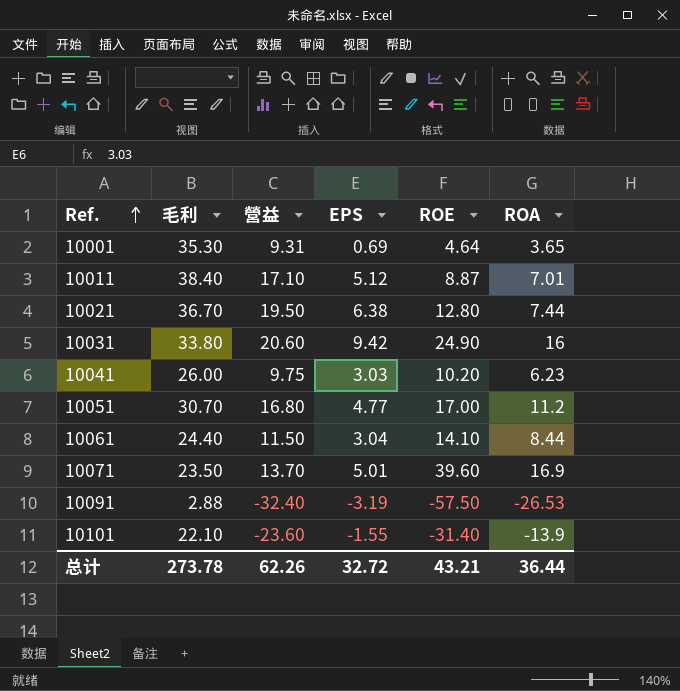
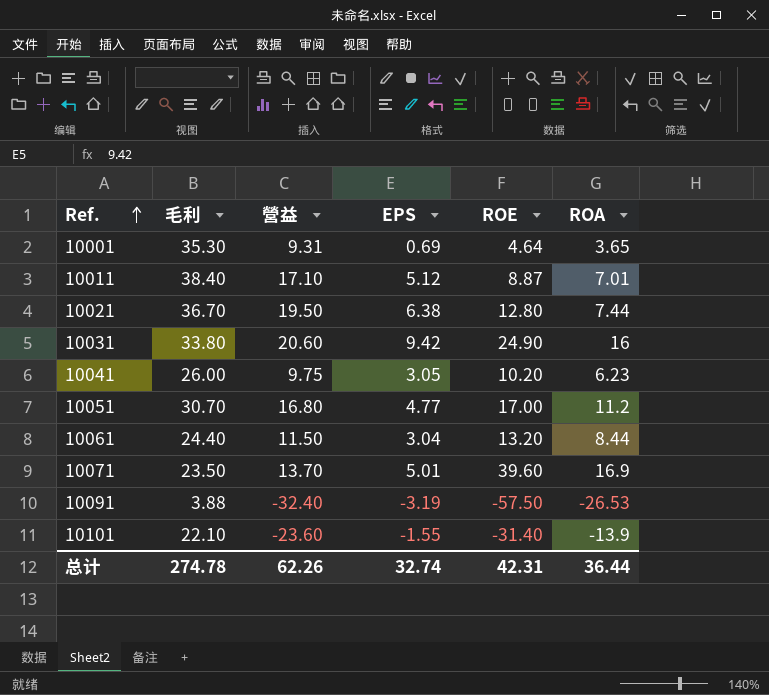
10041 | EPS: 3.03 -> 3.05
10061 | ROE: 14.10 -> 13.20
10091 | 毛利: 2.88 -> 3.88
总计 | 毛利: 273.78 -> 274.78
总计 | EPS: 32.72 -> 32.74
总计 | ROE: 43.21 -> 42.31

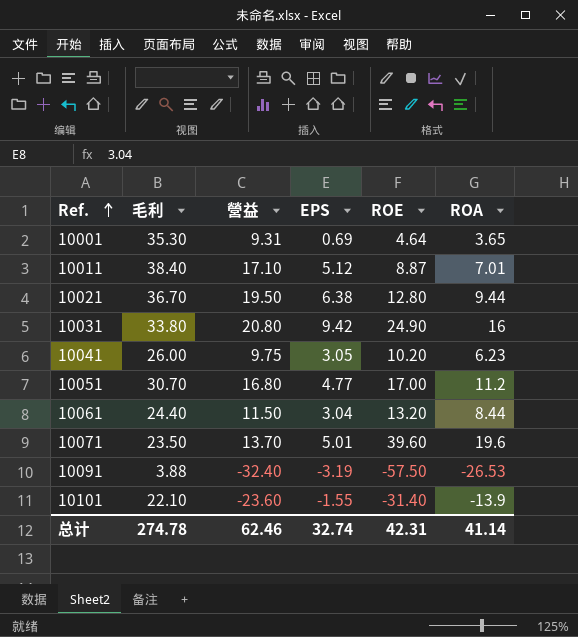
10021 | ROA: 7.44 -> 9.44
10031 | 營益: 20.60 -> 20.80
10071 | ROA: 16.9 -> 19.6
总计 | 營益: 62.26 -> 62.46
总计 | ROA: 36.44 -> 41.14

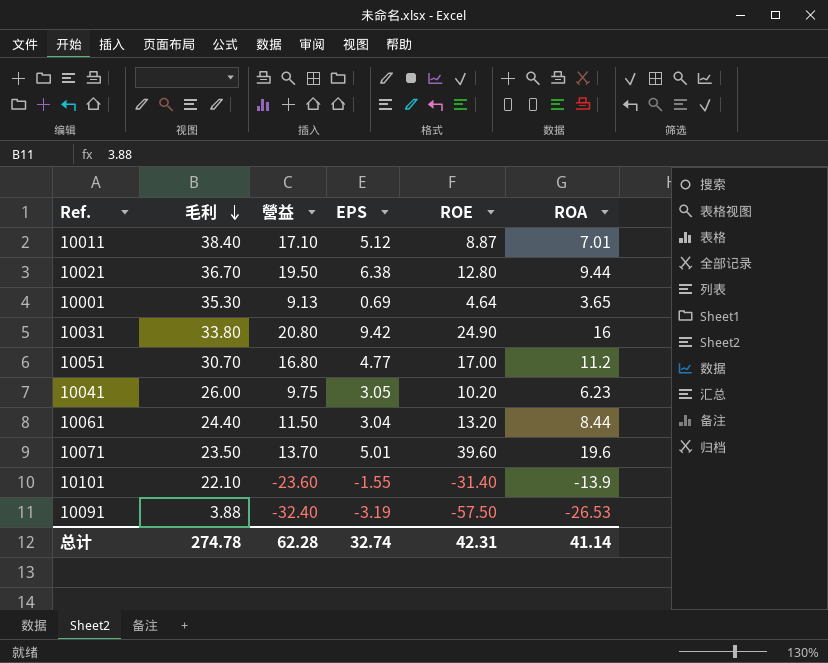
row order: Ref. ascending -> 毛利 descending
10001 | 營益: 9.31 -> 9.13
总计 | 營益: 62.46 -> 62.28

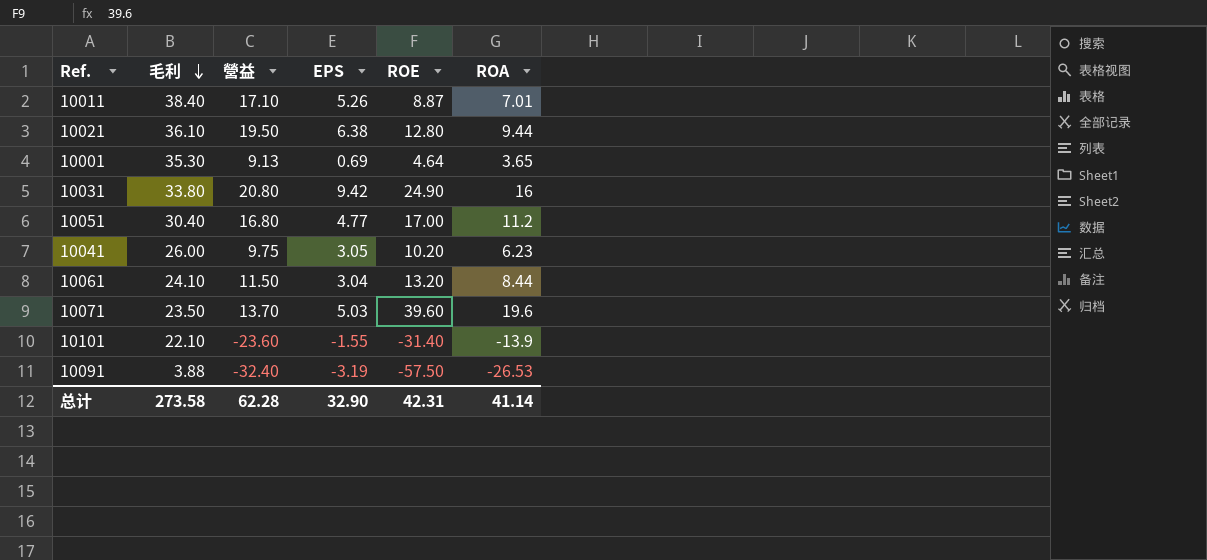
10011 | EPS: 5.12 -> 5.26
10021 | 毛利: 36.70 -> 36.10
10051 | 毛利: 30.70 -> 30.40
10061 | 毛利: 24.40 -> 24.10
10071 | EPS: 5.01 -> 5.03
总计 | 毛利: 274.78 -> 273.58
总计 | EPS: 32.74 -> 32.90

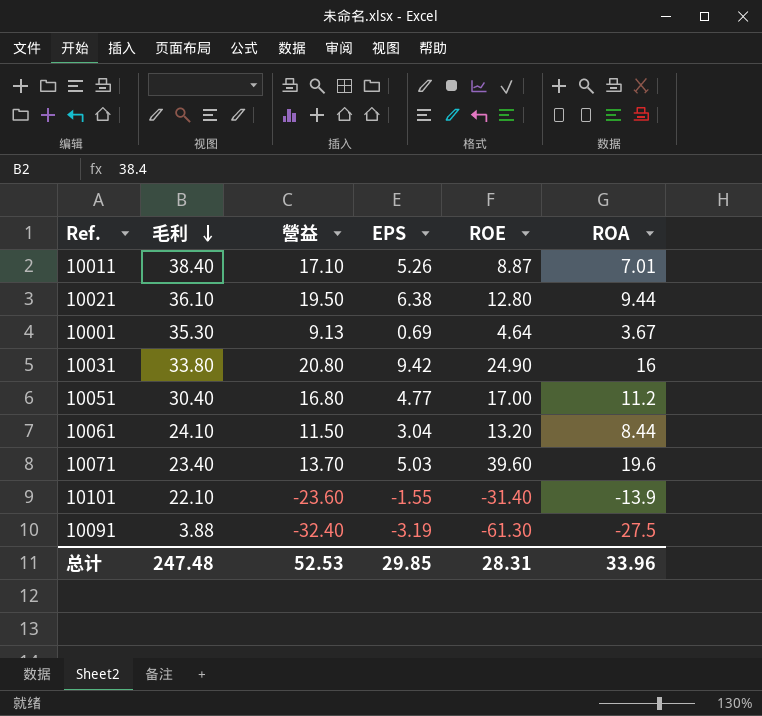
row 10041: 26.00 | 9.75 | 3.05 | 10.20 | 6.23 -> none
10001 | ROA: 3.65 -> 3.67
10071 | 毛利: 23.50 -> 23.40
10091 | ROE: -57.50 -> -61.30
10091 | ROA: -26.53 -> -27.5
总计 | 毛利: 273.58 -> 247.48
总计 | 營益: 62.28 -> 52.53
总计 | EPS: 32.90 -> 29.85
总计 | ROE: 42.31 -> 28.31
总计 | ROA: 41.14 -> 33.96

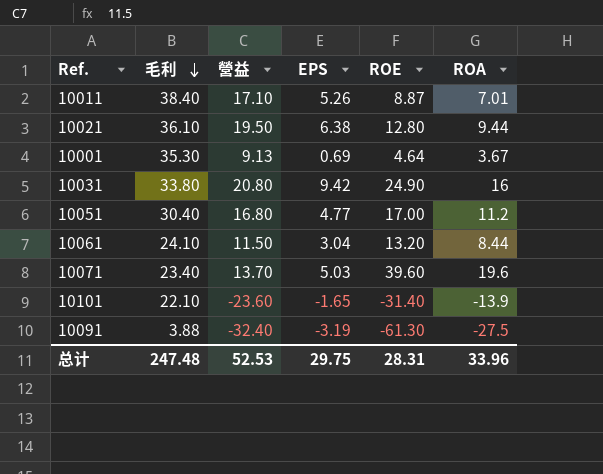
10101 | EPS: -1.55 -> -1.65
总计 | EPS: 29.85 -> 29.75

